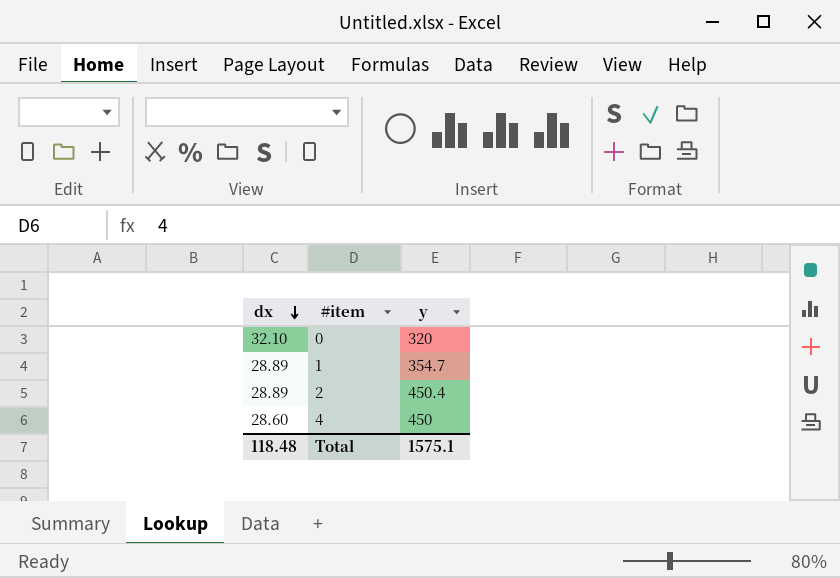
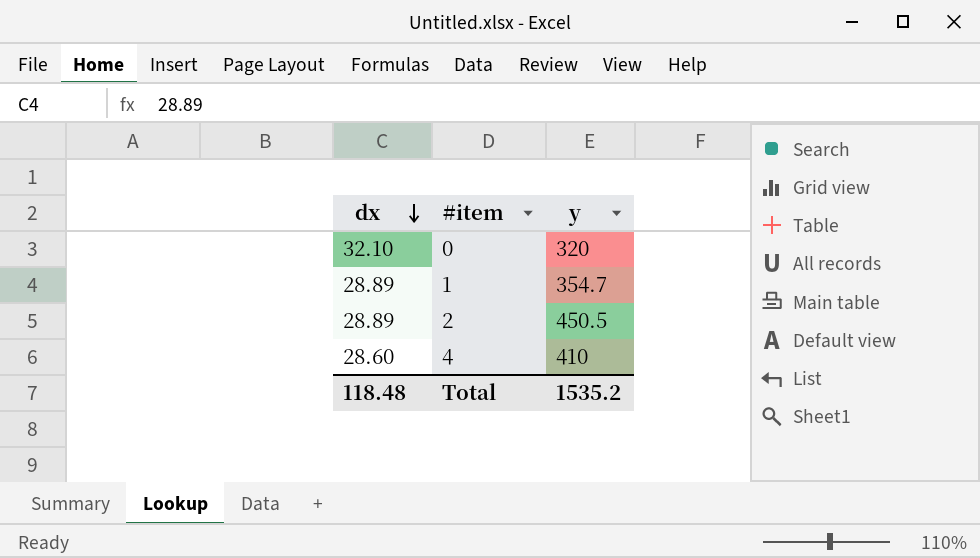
2 | y: 450.4 -> 450.5
4 | y: 450 -> 410
Total | y: 1575.1 -> 1535.2

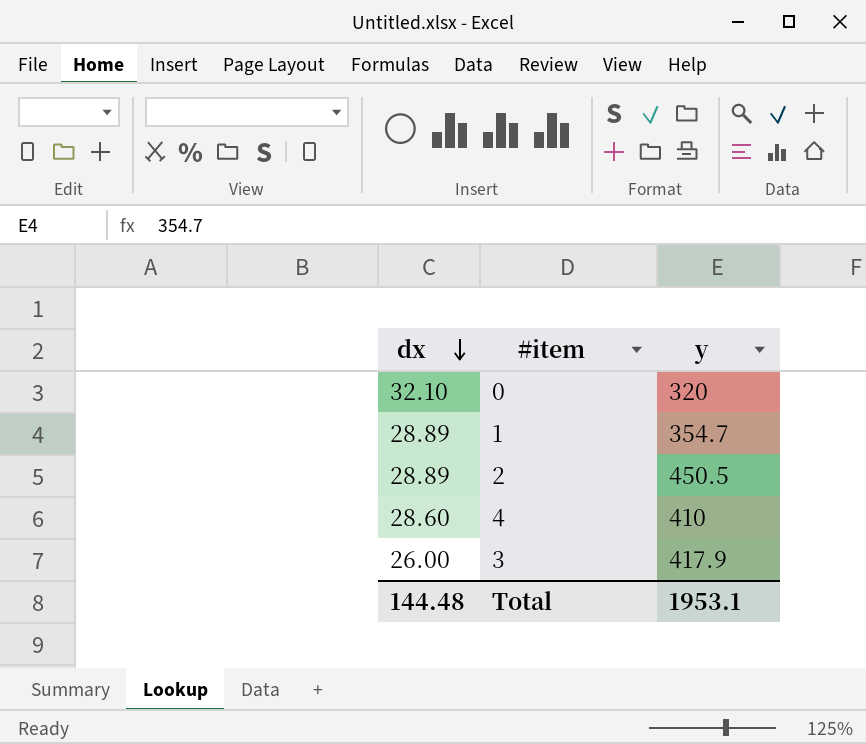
row 3: none -> 26.00 | 417.9
Total | dx: 118.48 -> 144.48
Total | y: 1535.2 -> 1953.1

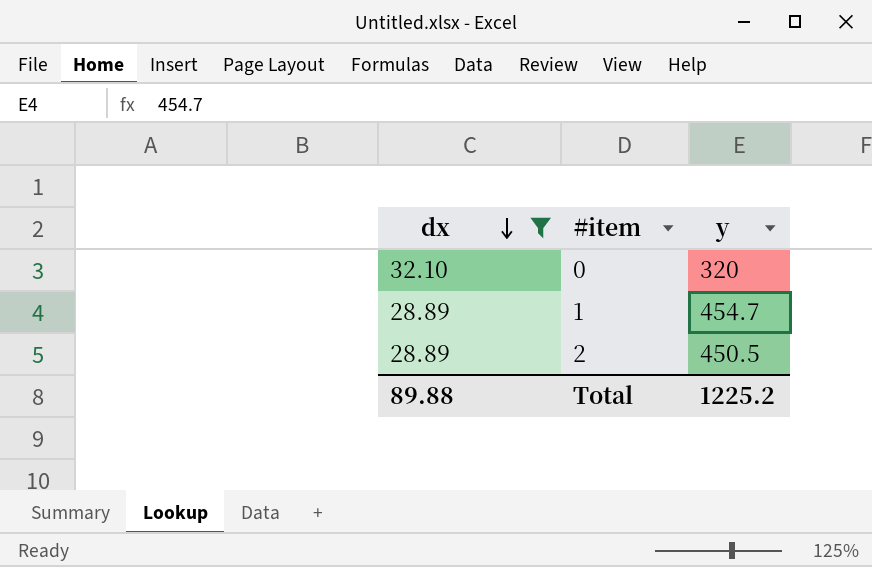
filter: none -> dx >= 28.89
1 | y: 354.7 -> 454.7
Total | dx: 144.48 -> 89.88
Total | y: 1953.1 -> 1225.2

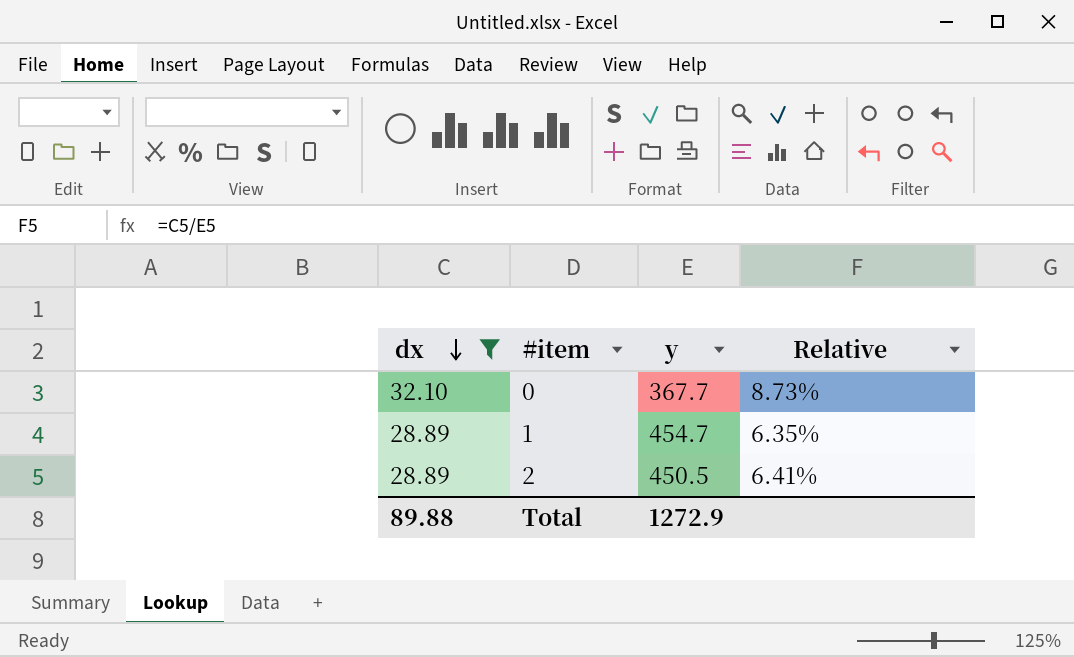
column Relative | formula: none -> [dx] / [y]
0 | y: 320 -> 367.7
Total | y: 1225.2 -> 1272.9

